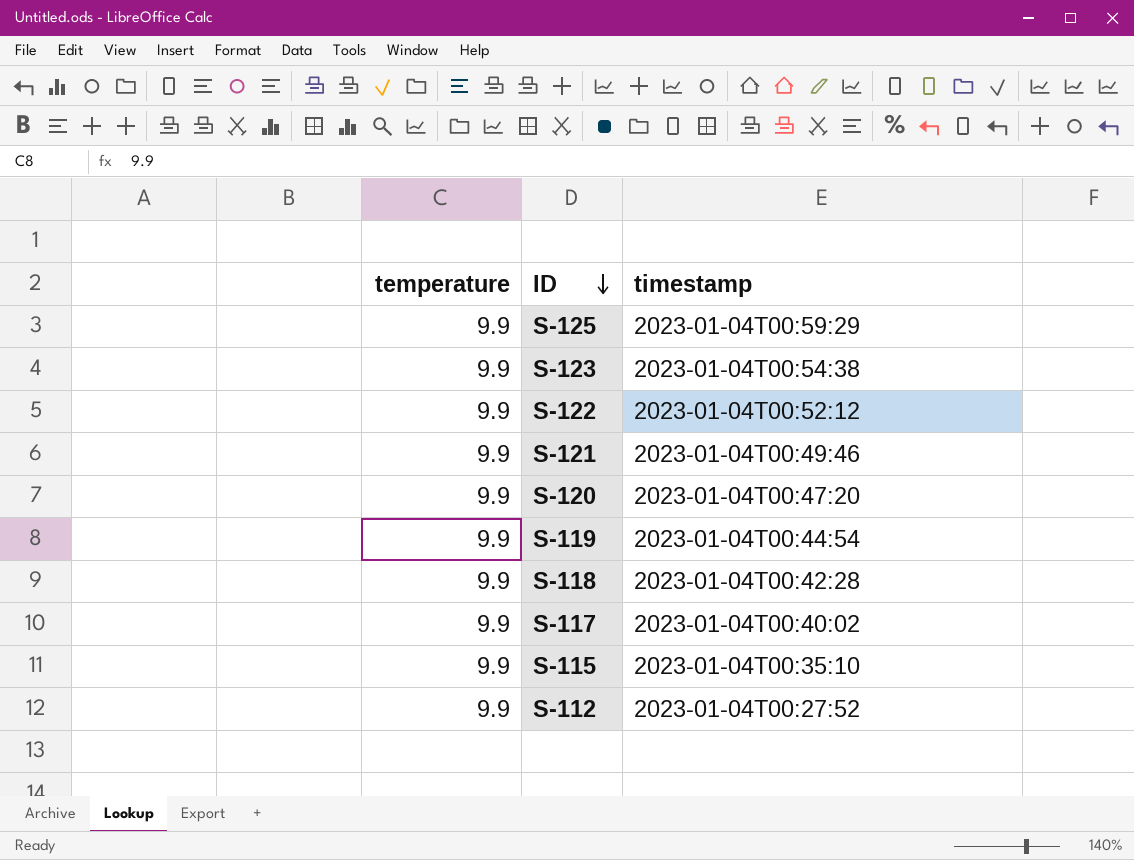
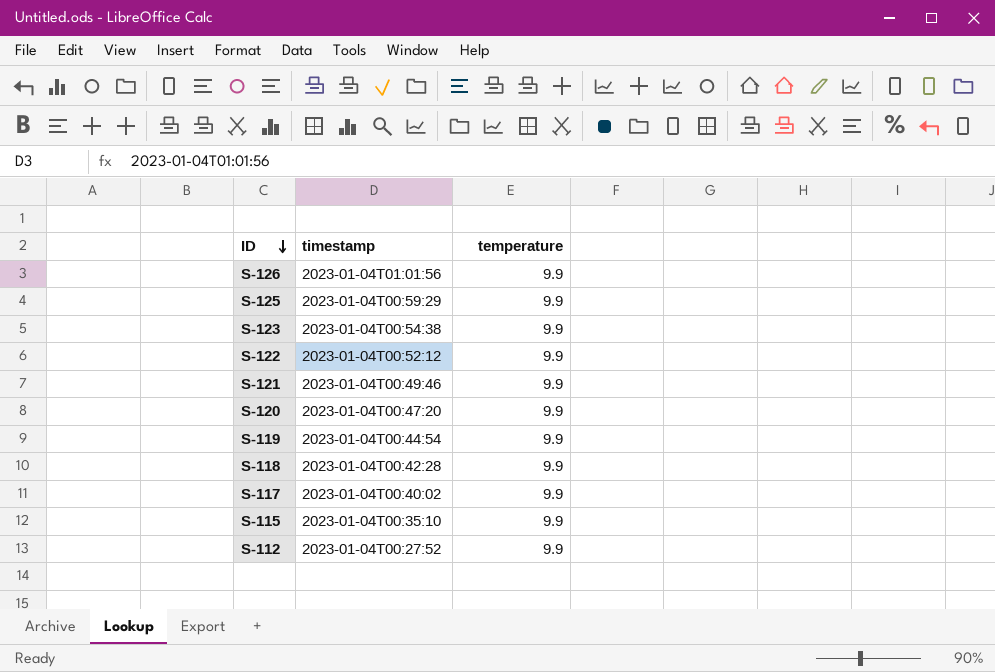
column temperature | position: 1 -> 3
row S-126: none -> 2023-01-04T01:01:56 | 9.9

